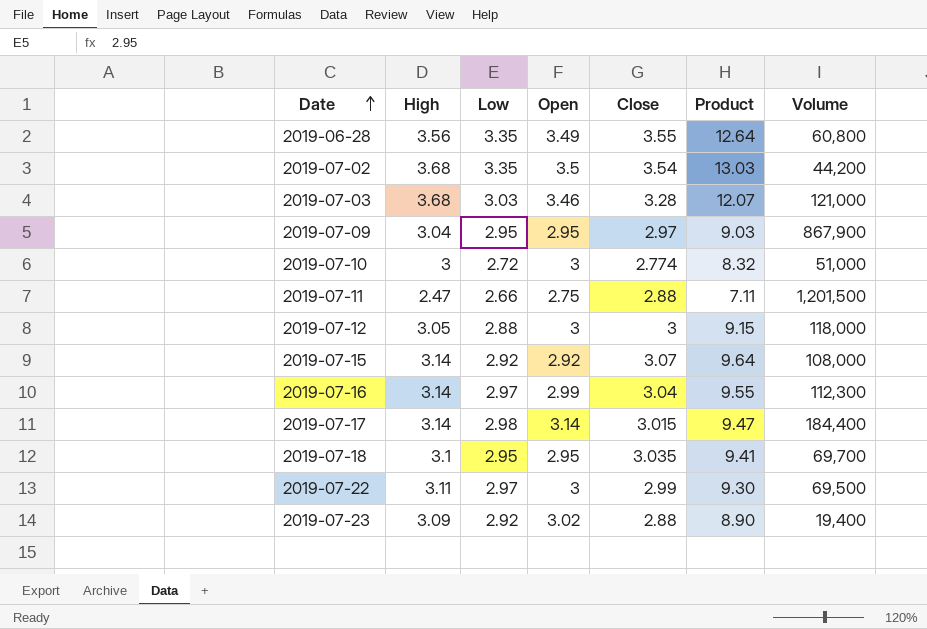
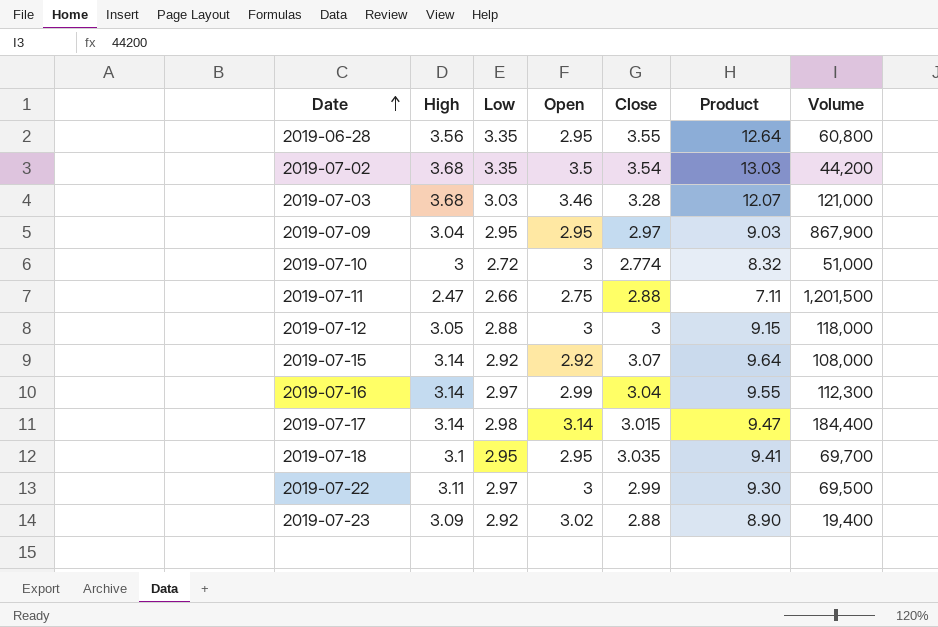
2019-06-28 | Open: 3.49 -> 2.95

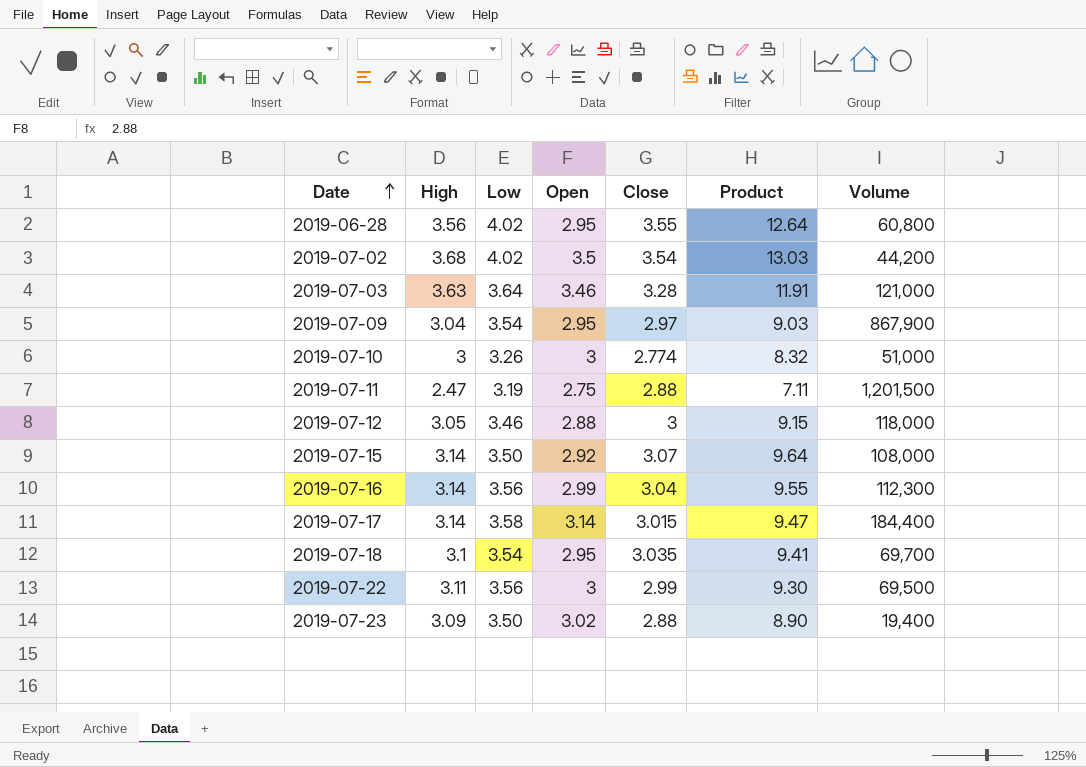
2019-06-28 | Low: 3.35 -> 4.02
2019-07-02 | Low: 3.35 -> 4.02
2019-07-03 | High: 3.68 -> 3.63
2019-07-03 | Low: 3.03 -> 3.64
2019-07-03 | Product: 12.07 -> 11.91
2019-07-09 | Low: 2.95 -> 3.54
2019-07-10 | Low: 2.72 -> 3.26
2019-07-11 | Low: 2.66 -> 3.19
2019-07-12 | Low: 2.88 -> 3.46
2019-07-12 | Open: 3 -> 2.88
2019-07-15 | Low: 2.92 -> 3.50
2019-07-16 | Low: 2.97 -> 3.56
2019-07-17 | Low: 2.98 -> 3.58
2019-07-18 | Low: 2.95 -> 3.54
2019-07-22 | Low: 2.97 -> 3.56
2019-07-23 | Low: 2.92 -> 3.50

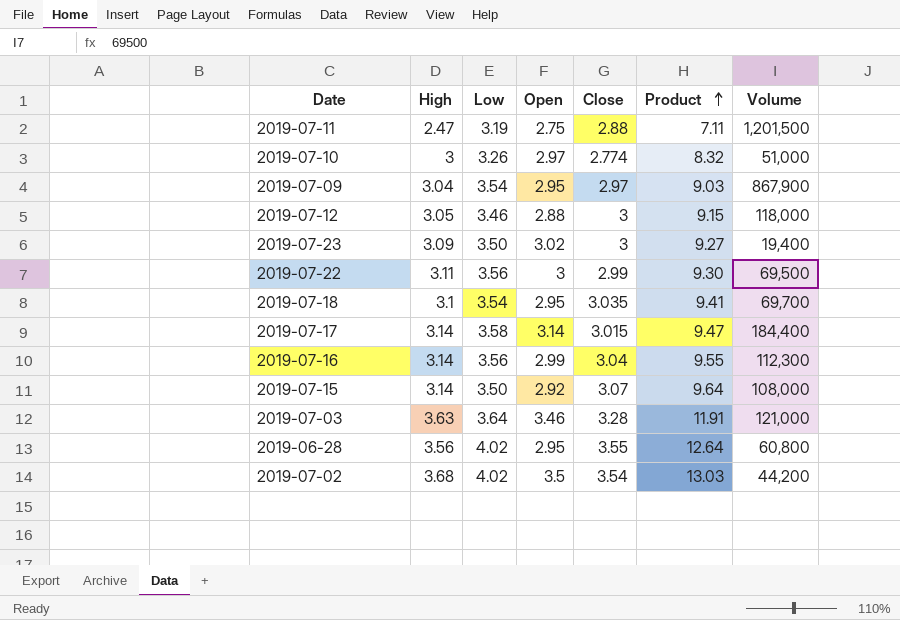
row order: Date ascending -> Product ascending
2019-07-10 | Open: 3 -> 2.97
2019-07-23 | Close: 2.88 -> 3
2019-07-23 | Product: 8.90 -> 9.27

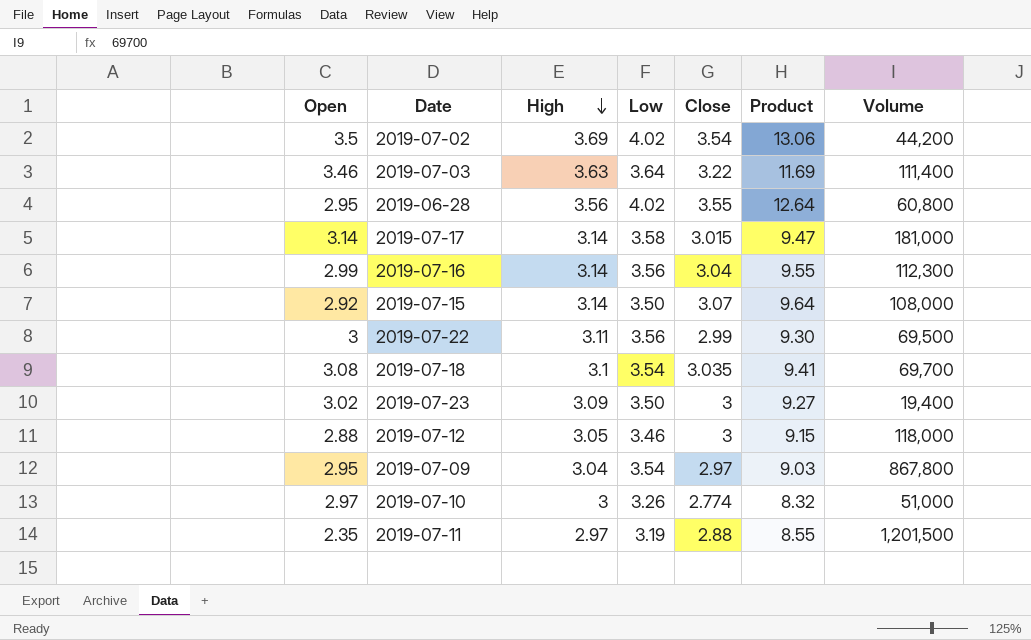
row order: Product ascending -> High descending
column Open | position: 4 -> 1
2019-07-02 | High: 3.68 -> 3.69
2019-07-02 | Product: 13.03 -> 13.06
2019-07-03 | Close: 3.28 -> 3.22
2019-07-03 | Product: 11.91 -> 11.69
2019-07-03 | Volume: 121,000 -> 111,400
2019-07-17 | Volume: 184,400 -> 181,000
2019-07-18 | Open: 2.95 -> 3.08
2019-07-09 | Volume: 867,900 -> 867,800
2019-07-11 | Open: 2.75 -> 2.35
2019-07-11 | High: 2.47 -> 2.97
2019-07-11 | Product: 7.11 -> 8.55

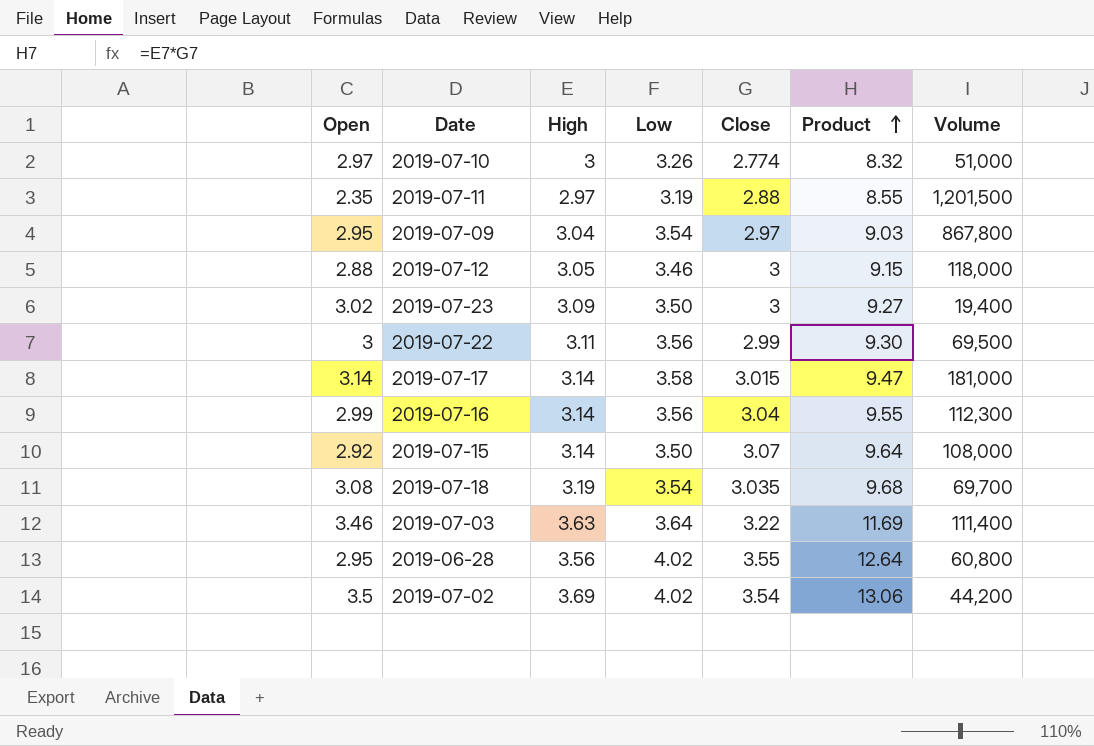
row order: High descending -> Product ascending
2019-07-18 | High: 3.1 -> 3.19
2019-07-18 | Product: 9.41 -> 9.68

